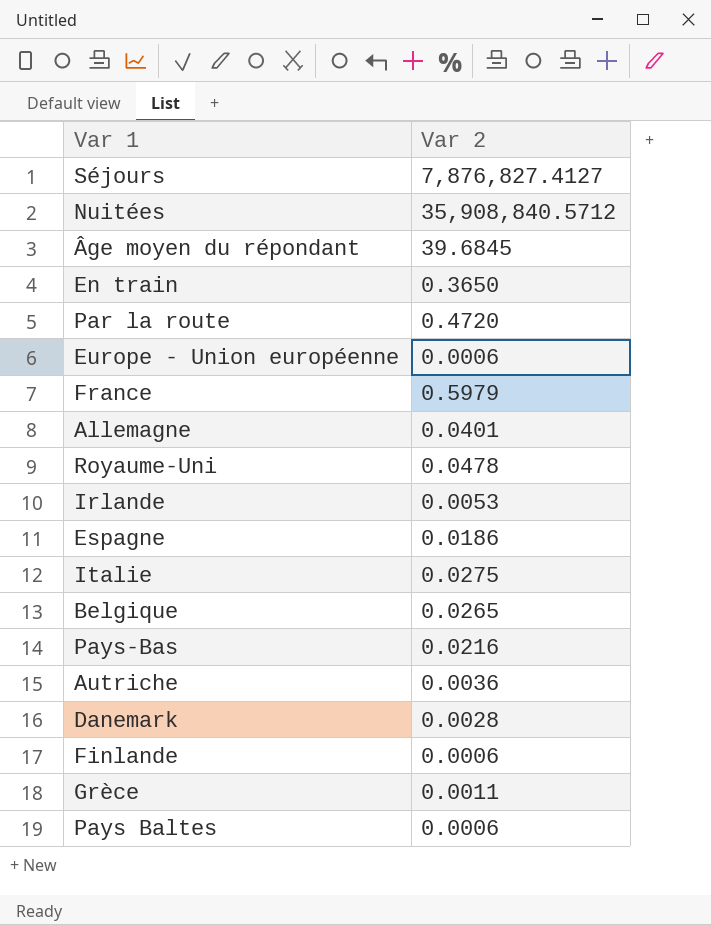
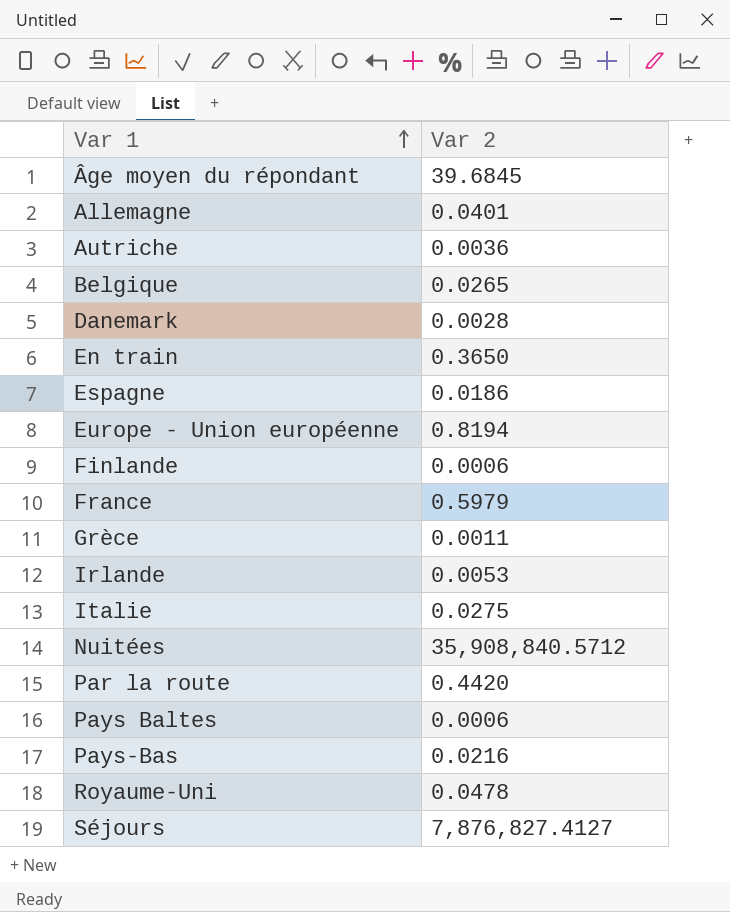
row order: none -> Var 1 ascending
Europe - Union européenne | Var 2: 0.0006 -> 0.8194
Par la route | Var 2: 0.4720 -> 0.4420

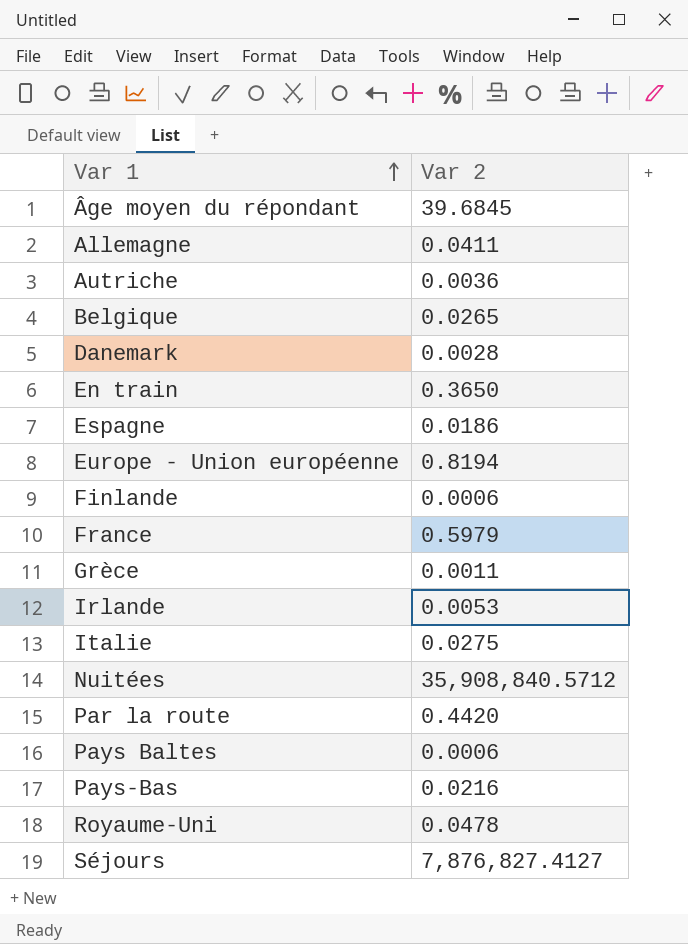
Allemagne | Var 2: 0.0401 -> 0.0411

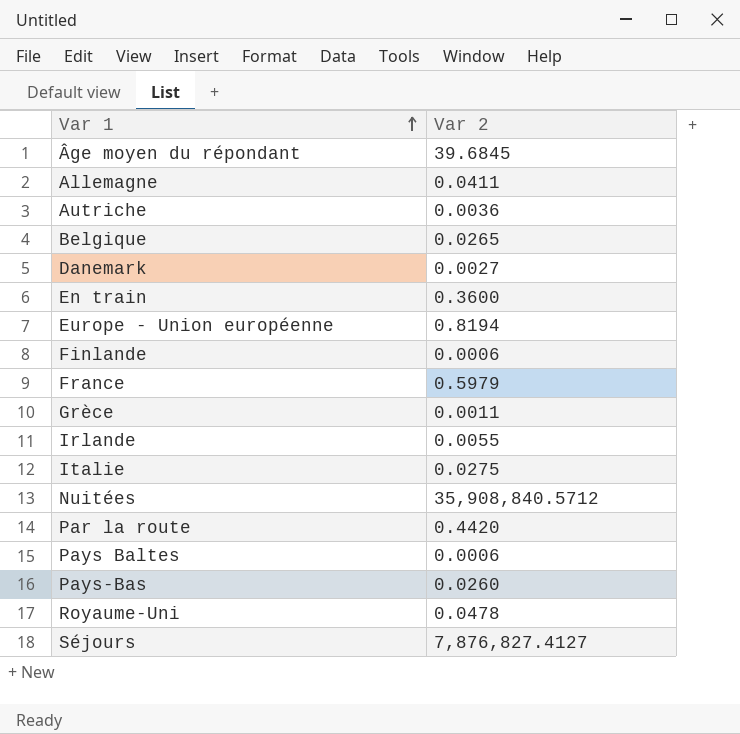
row Espagne: 0.0186 -> none
Danemark | Var 2: 0.0028 -> 0.0027
En train | Var 2: 0.3650 -> 0.3600
Irlande | Var 2: 0.0053 -> 0.0055
Pays-Bas | Var 2: 0.0216 -> 0.0260

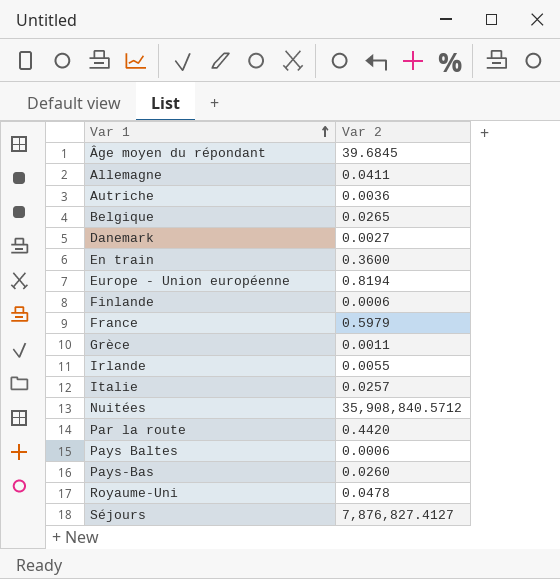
Italie | Var 2: 0.0275 -> 0.0257

